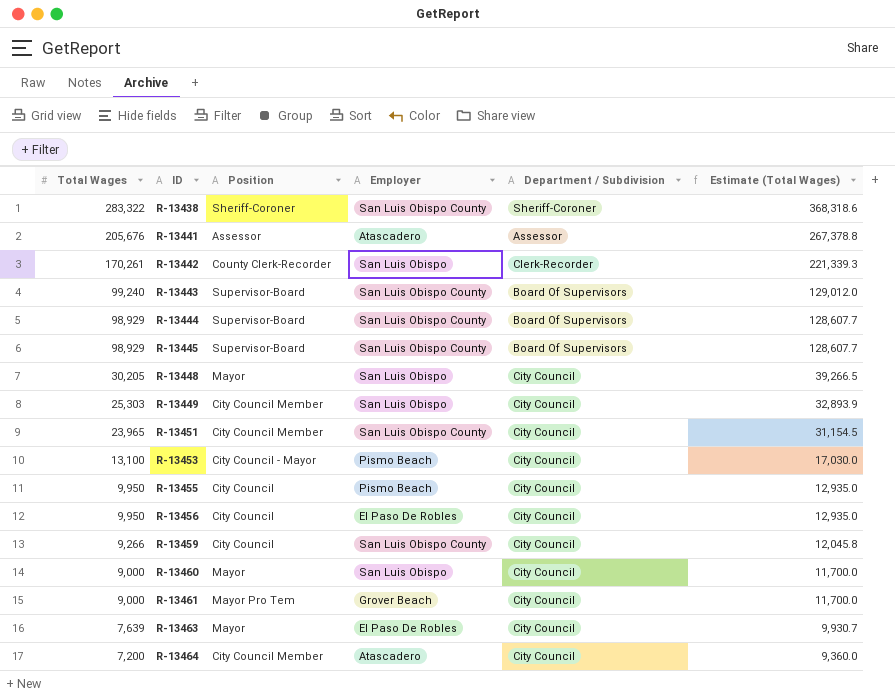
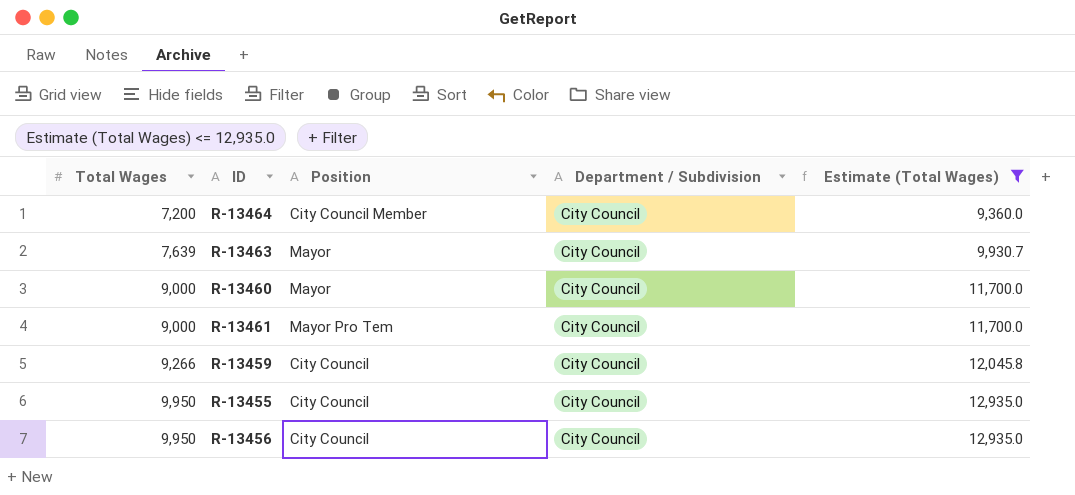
filter: none -> Estimate (Total Wages) <= 12,935.0
row order: Total Wages descending -> Total Wages ascending
column Employer | position: 4 -> none

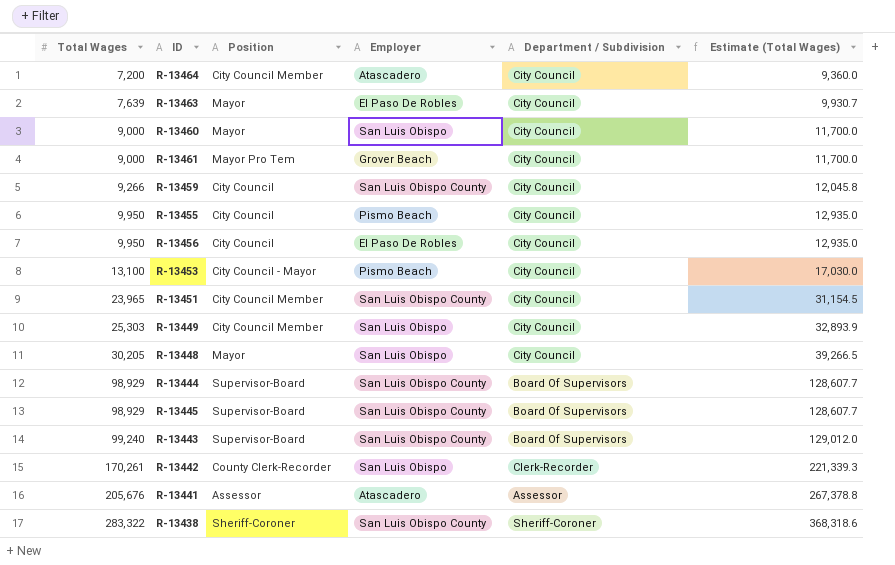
filter: Estimate (Total Wages) <= 12,935.0 -> none
column Employer | position: none -> 4

